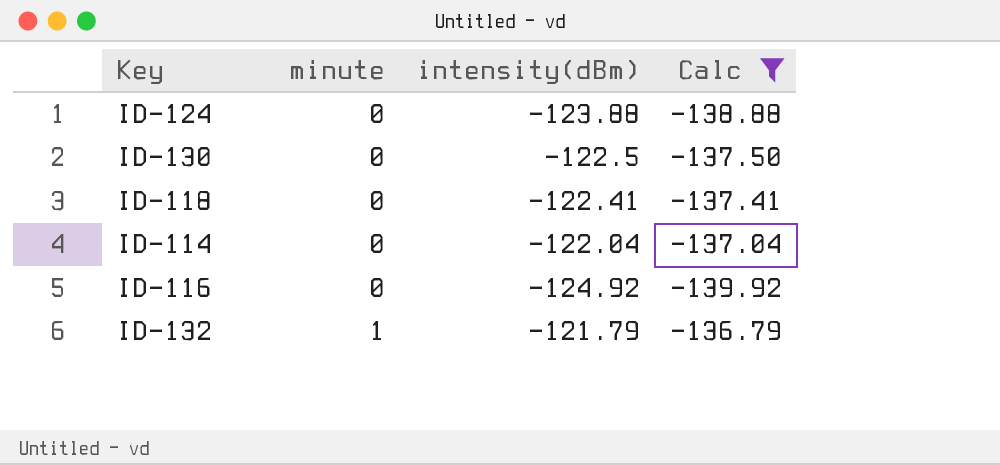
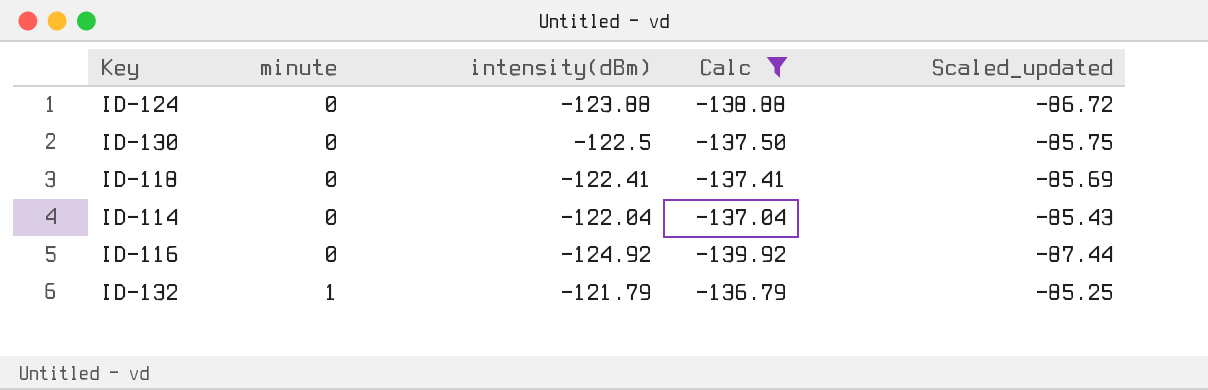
column Scaled_updated | formula: none -> [intensity(dBm)] * 0.7

